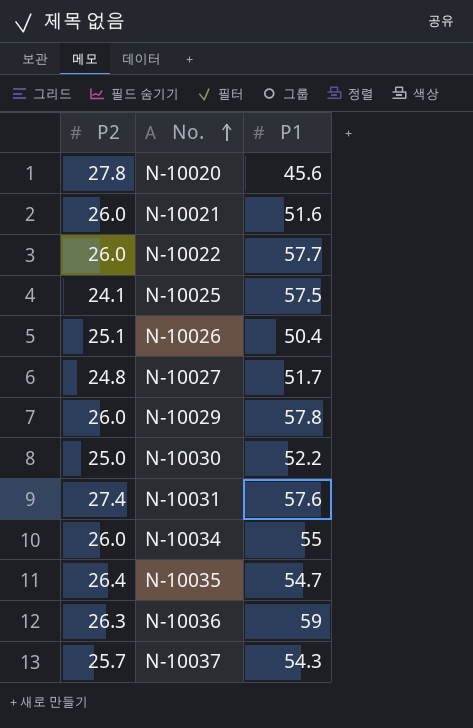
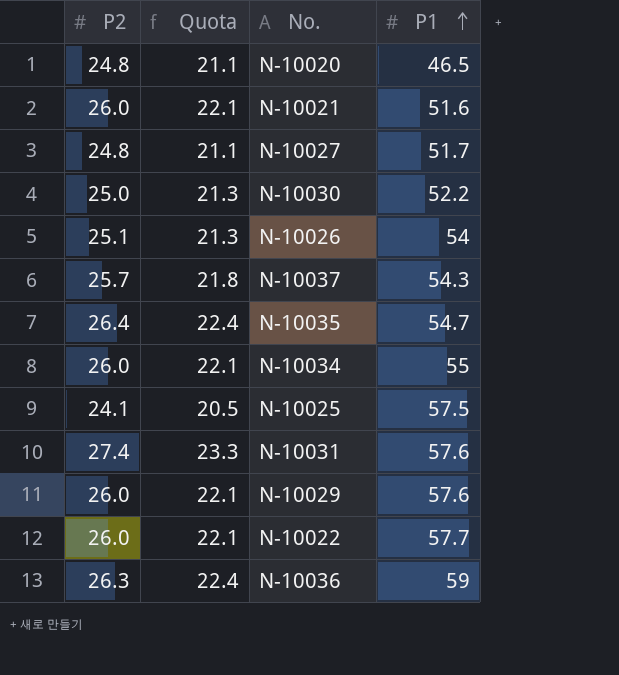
row order: No. ascending -> P1 ascending
column Quota | formula: none -> [P2] * 0.85
N-10020 | P2: 27.8 -> 24.8
N-10020 | P1: 45.6 -> 46.5
N-10026 | P1: 50.4 -> 54
N-10029 | P1: 57.8 -> 57.6

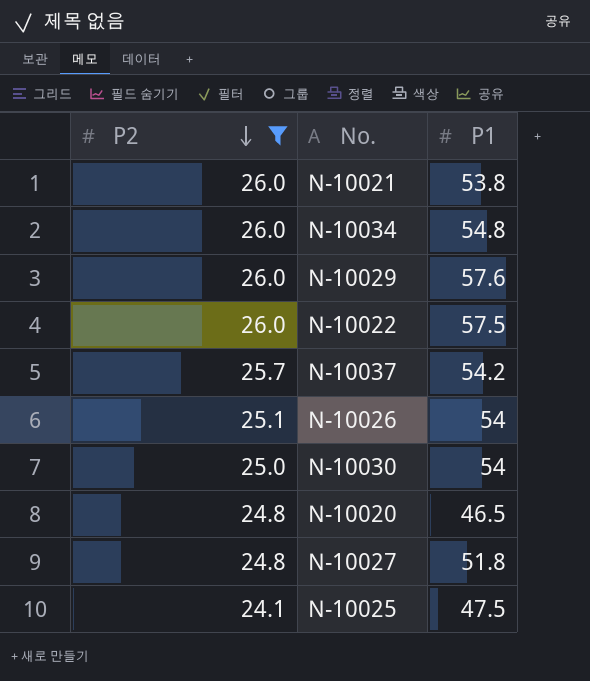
filter: none -> P2 <= 26.0
row order: P1 ascending -> P2 descending
column Quota | formula: [P2] * 0.85 -> none
N-10021 | P1: 51.6 -> 53.8
N-10034 | P1: 55 -> 54.8
N-10022 | P1: 57.7 -> 57.5
N-10037 | P1: 54.3 -> 54.2
N-10030 | P1: 52.2 -> 54
N-10027 | P1: 51.7 -> 51.8
N-10025 | P1: 57.5 -> 47.5

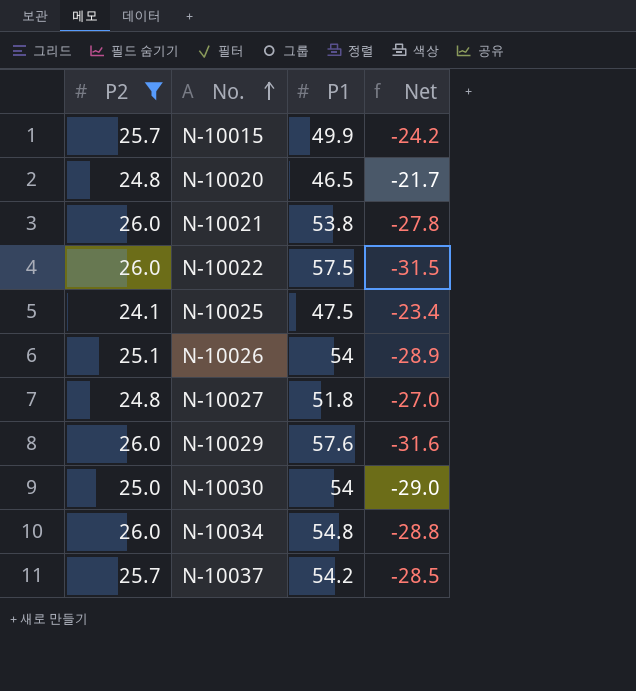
row order: P2 descending -> No. ascending
column Net | formula: none -> [P2] - [P1]
row N-10015: none -> 25.7 | 49.9 | -24.2

